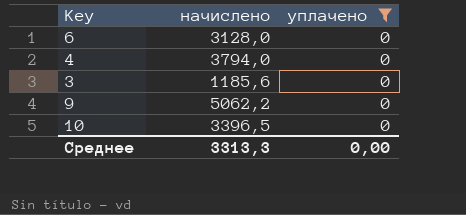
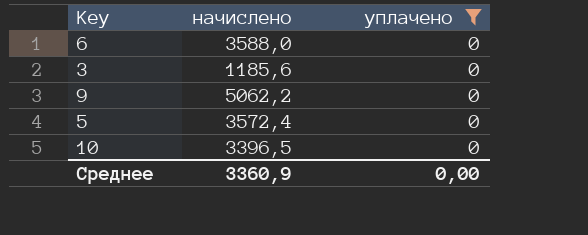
row 4: 3794,0 | 0 -> none
6 | начислено: 3128,0 -> 3588,0
row 5: none -> 3572,4 | 0
Среднее | начислено: 3313,3 -> 3360,9

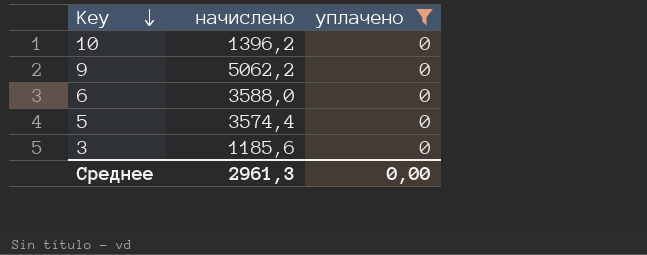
row order: none -> Key descending
10 | начислено: 3396,5 -> 1396,2
5 | начислено: 3572,4 -> 3574,4
Среднее | начислено: 3360,9 -> 2961,3

